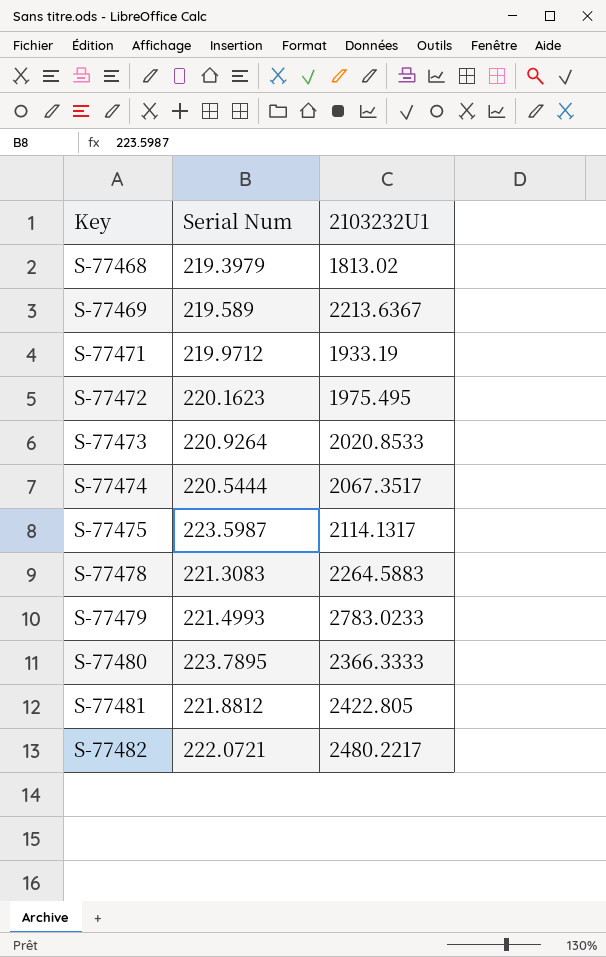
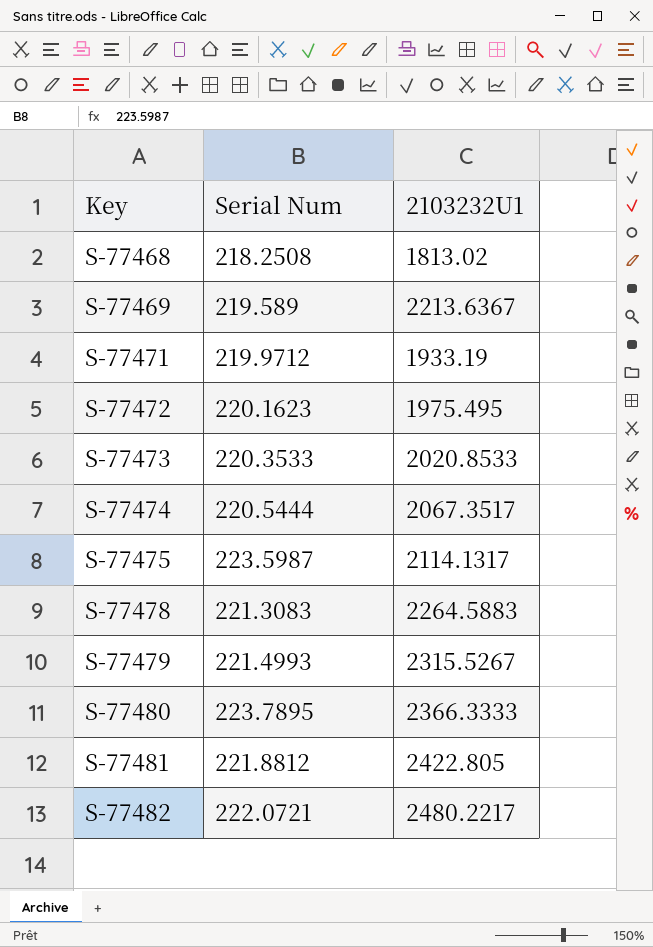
S-77468 | Serial Num: 219.3979 -> 218.2508
S-77473 | Serial Num: 220.9264 -> 220.3533
S-77479 | 2103232U1: 2783.0233 -> 2315.5267

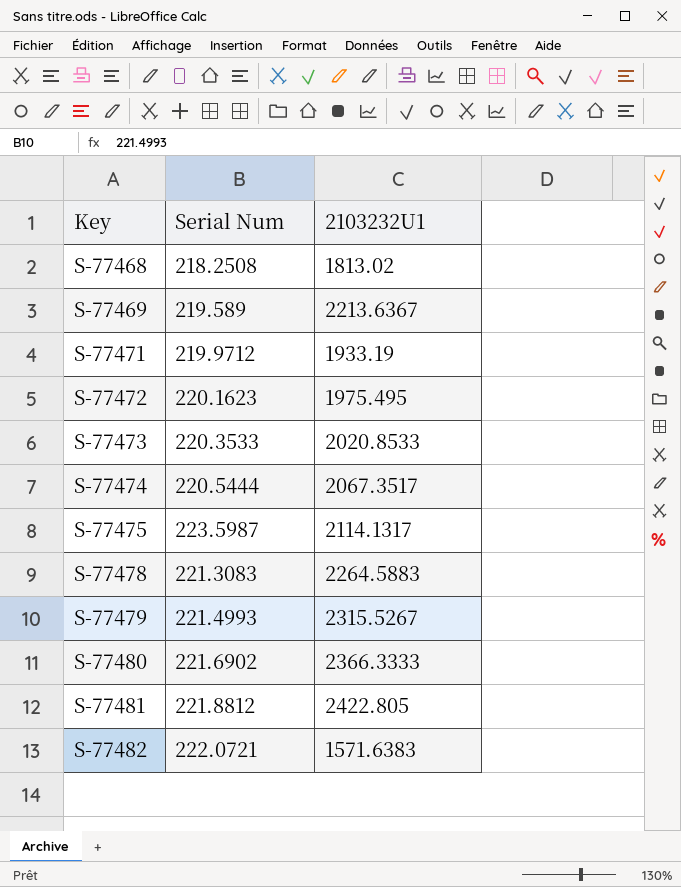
S-77480 | Serial Num: 223.7895 -> 221.6902
S-77482 | 2103232U1: 2480.2217 -> 1571.6383

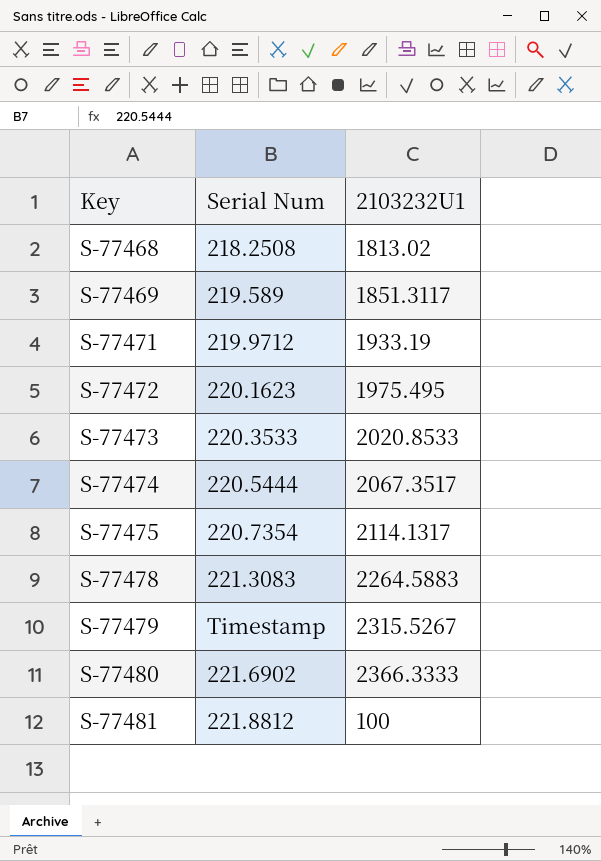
row S-77482: 222.0721 | 1571.6383 -> none
S-77469 | 2103232U1: 2213.6367 -> 1851.3117
S-77475 | Serial Num: 223.5987 -> 220.7354
S-77479 | Serial Num: 221.4993 -> Timestamp
S-77481 | 2103232U1: 2422.805 -> 100

